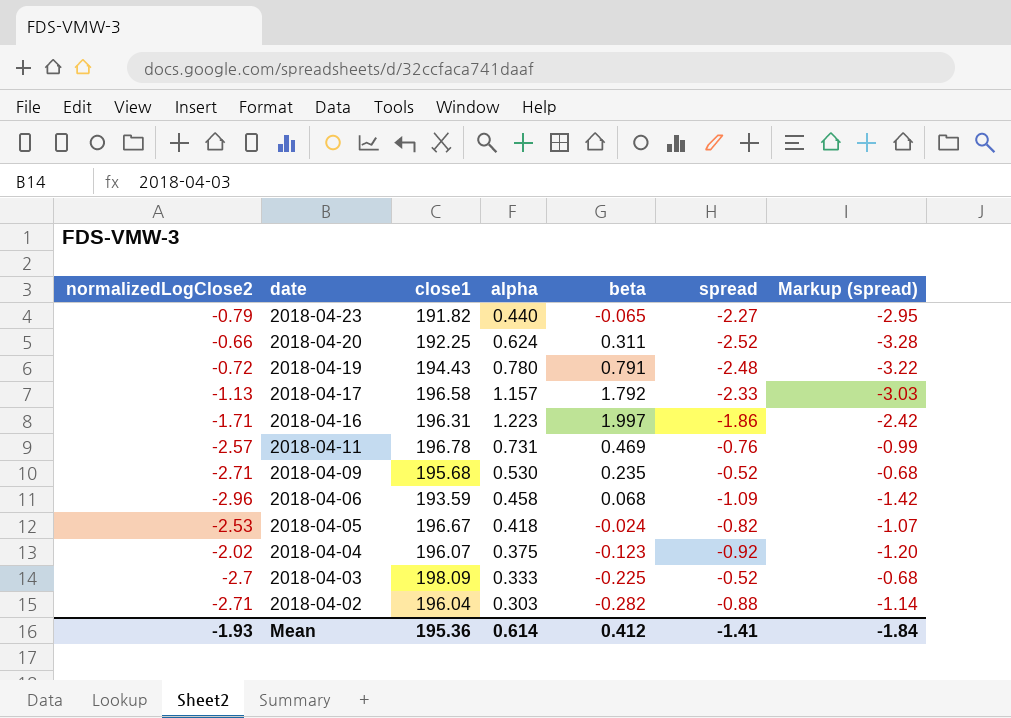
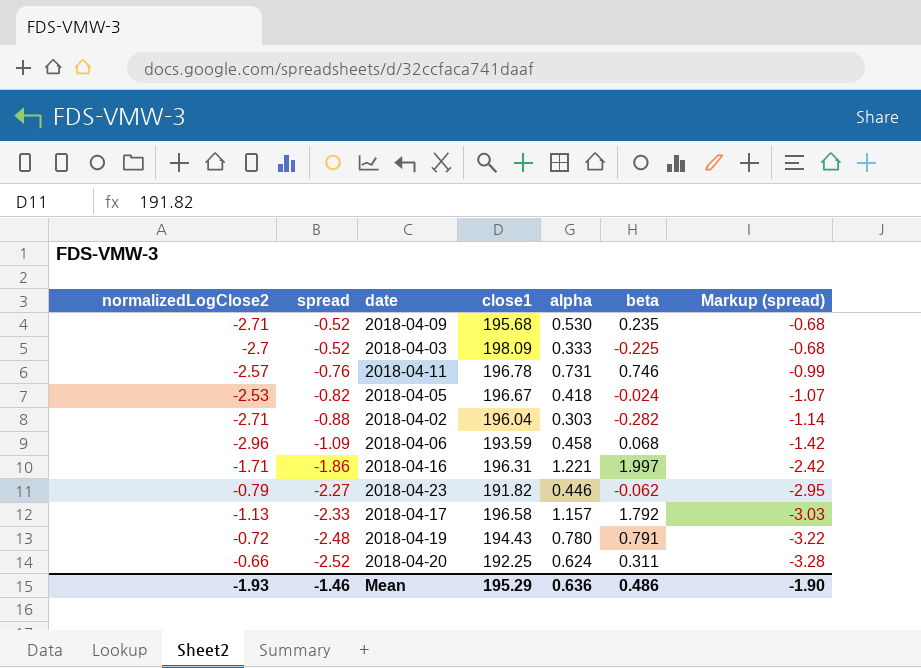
row order: date descending -> spread descending
column spread | position: 6 -> 2
row 2018-04-04: -2.02 | 196.07 | 0.375 | -0.123 | -0.92 | -1.20 -> none
2018-04-11 | beta: 0.469 -> 0.746
2018-04-16 | alpha: 1.223 -> 1.221
2018-04-23 | alpha: 0.440 -> 0.446
2018-04-23 | beta: -0.065 -> -0.062
Mean | spread: -1.41 -> -1.46
Mean | close1: 195.36 -> 195.29
Mean | alpha: 0.614 -> 0.636
Mean | beta: 0.412 -> 0.486
Mean | Markup (spread): -1.84 -> -1.90

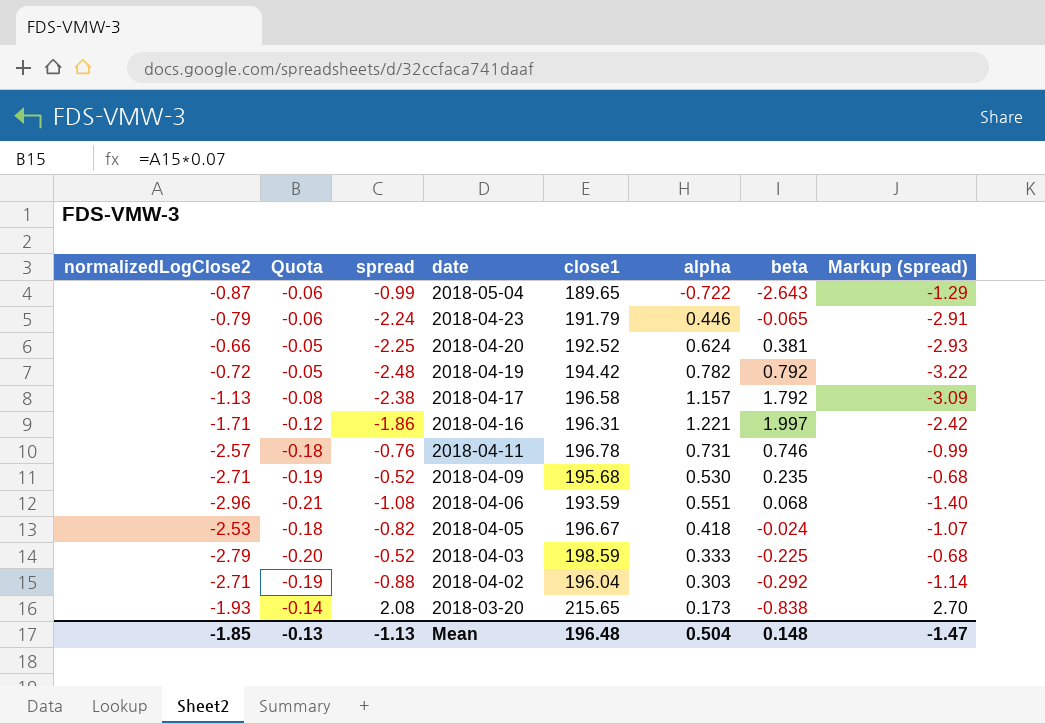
row order: spread descending -> date descending
column Quota | formula: none -> [normalizedLogClose2] * 0.07
row 2018-05-04: none -> -0.87 | -0.06 | -0.99 | 189.65 | -0.722 | -2.643 | -1.29
2018-04-23 | spread: -2.27 -> -2.24
2018-04-23 | close1: 191.82 -> 191.79
2018-04-23 | beta: -0.062 -> -0.065
2018-04-23 | Markup (spread): -2.95 -> -2.91
2018-04-20 | spread: -2.52 -> -2.25
2018-04-20 | close1: 192.25 -> 192.52
2018-04-20 | beta: 0.311 -> 0.381
2018-04-20 | Markup (spread): -3.28 -> -2.93
2018-04-19 | close1: 194.43 -> 194.42
2018-04-19 | alpha: 0.780 -> 0.782
2018-04-19 | beta: 0.791 -> 0.792
2018-04-17 | spread: -2.33 -> -2.38
2018-04-17 | Markup (spread): -3.03 -> -3.09
2018-04-06 | spread: -1.09 -> -1.08
2018-04-06 | alpha: 0.458 -> 0.551
2018-04-06 | Markup (spread): -1.42 -> -1.40
2018-04-03 | normalizedLogClose2: -2.7 -> -2.79
2018-04-03 | close1: 198.09 -> 198.59
2018-04-02 | beta: -0.282 -> -0.292
row 2018-03-20: none -> -1.93 | -0.14 | 2.08 | 215.65 | 0.173 | -0.838 | 2.70
Mean | normalizedLogClose2: -1.93 -> -1.85
Mean | spread: -1.46 -> -1.13
Mean | close1: 195.29 -> 196.48
Mean | alpha: 0.636 -> 0.504
Mean | beta: 0.486 -> 0.148
Mean | Markup (spread): -1.90 -> -1.47

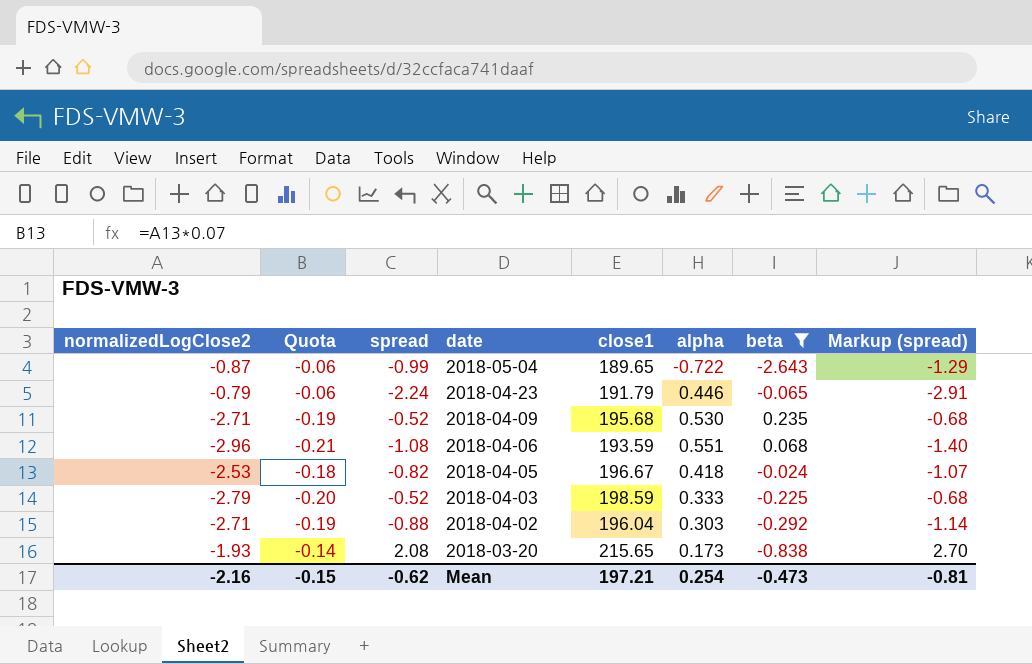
filter: none -> beta <= 0.235
Mean | normalizedLogClose2: -1.85 -> -2.16
Mean | Quota: -0.13 -> -0.15
Mean | spread: -1.13 -> -0.62
Mean | close1: 196.48 -> 197.21
Mean | alpha: 0.504 -> 0.254
Mean | beta: 0.148 -> -0.473
Mean | Markup (spread): -1.47 -> -0.81

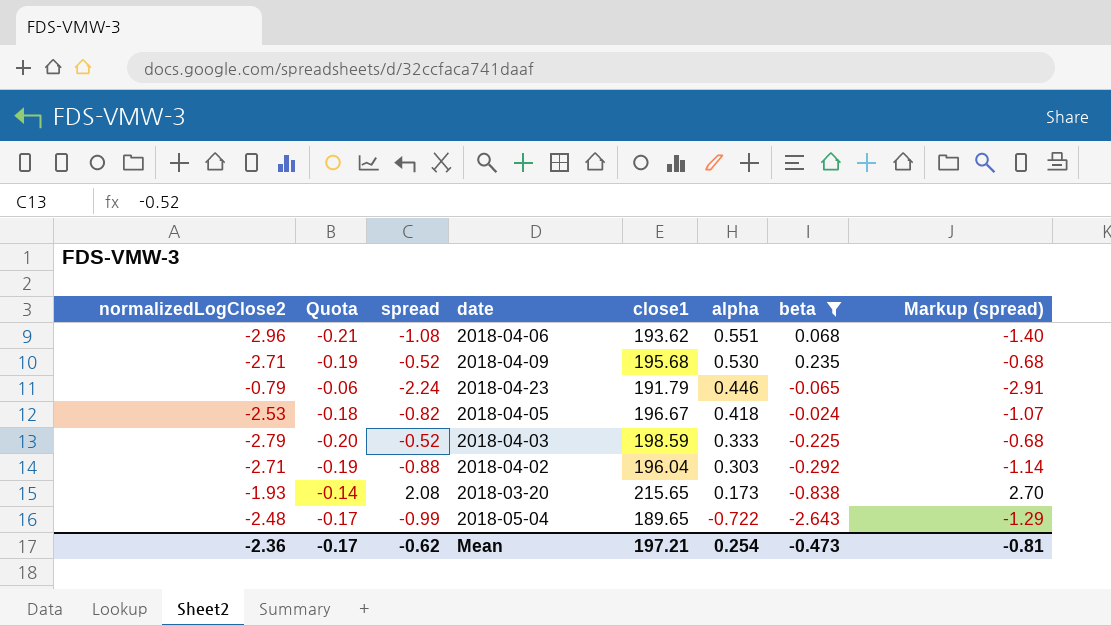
row order: date descending -> alpha descending
2018-04-06 | close1: 193.59 -> 193.62
2018-05-04 | normalizedLogClose2: -0.87 -> -2.48
2018-05-04 | Quota: -0.06 -> -0.17
Mean | normalizedLogClose2: -2.16 -> -2.36
Mean | Quota: -0.15 -> -0.17

